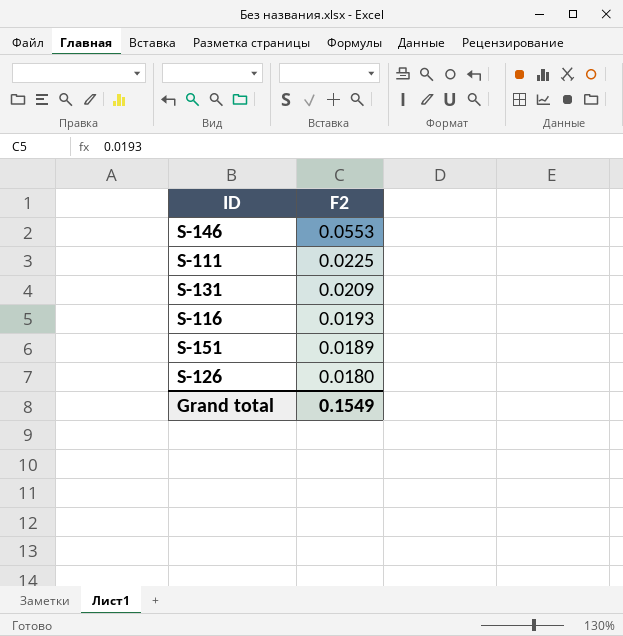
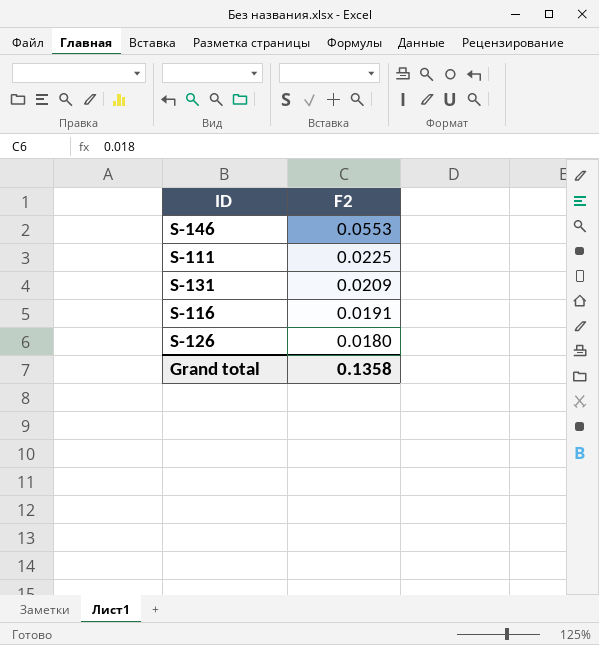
row S-151: 0.0189 -> none
S-116 | F2: 0.0193 -> 0.0191
Grand total | F2: 0.1549 -> 0.1358

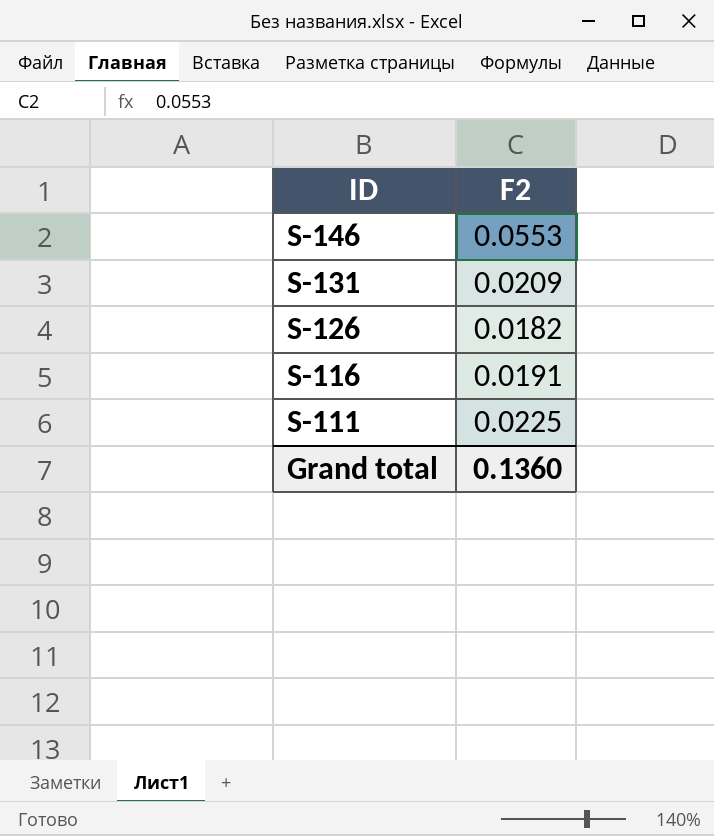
row order: F2 descending -> ID descending
S-126 | F2: 0.0180 -> 0.0182
Grand total | F2: 0.1358 -> 0.1360

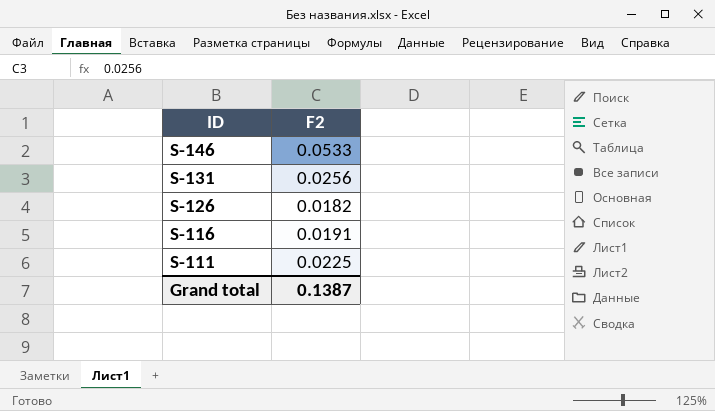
S-146 | F2: 0.0553 -> 0.0533
S-131 | F2: 0.0209 -> 0.0256
Grand total | F2: 0.1360 -> 0.1387

